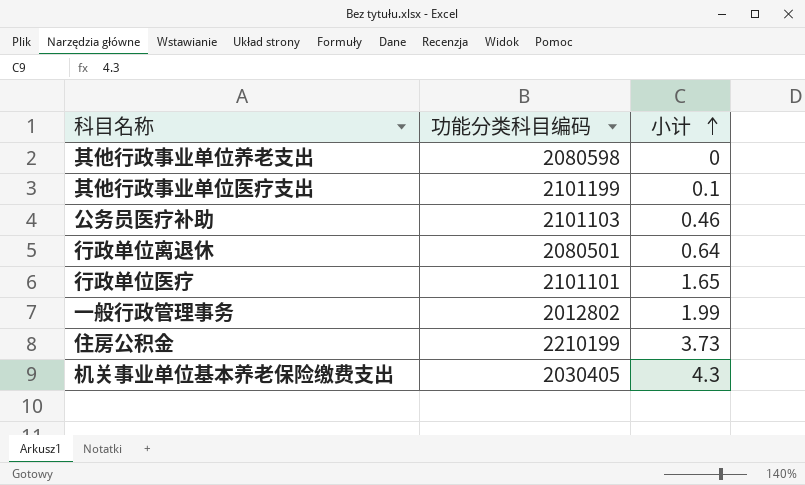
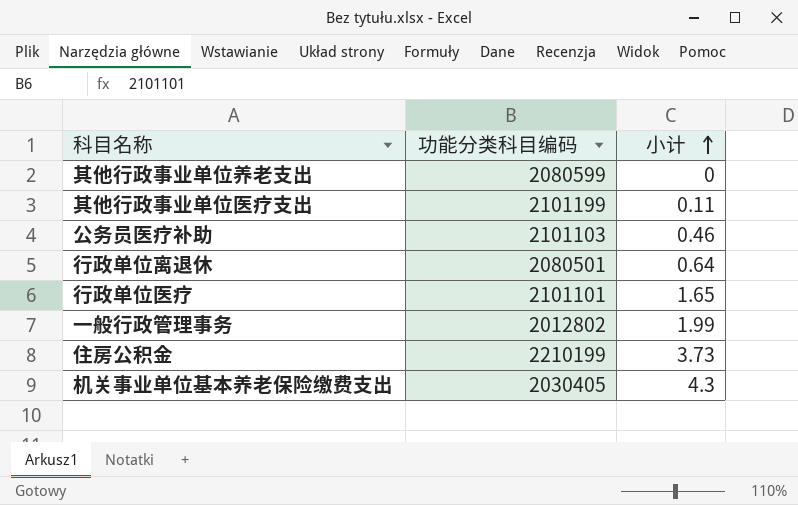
其他行政事业单位养老支出 | 功能分类科目编码: 2080598 -> 2080599
其他行政事业单位医疗支出 | 小计: 0.1 -> 0.11

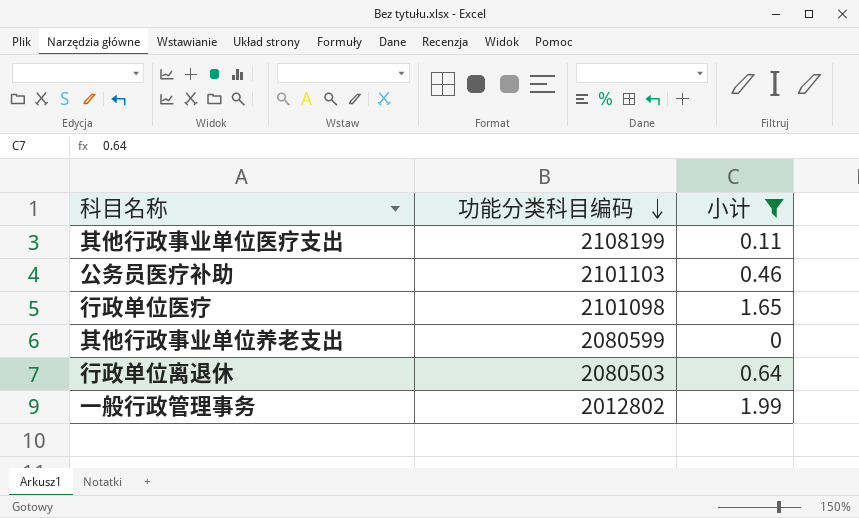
filter: none -> 小计 <= 1.99
row order: 小计 ascending -> 功能分类科目编码 descending
其他行政事业单位医疗支出 | 功能分类科目编码: 2101199 -> 2108199
行政单位医疗 | 功能分类科目编码: 2101101 -> 2101098
行政单位离退休 | 功能分类科目编码: 2080501 -> 2080503

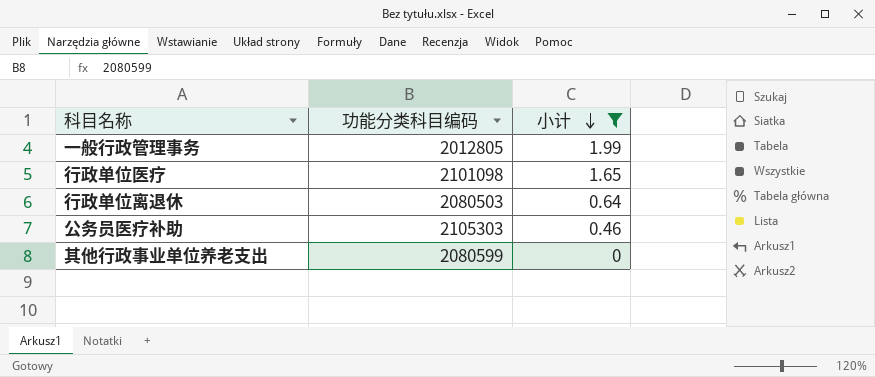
row order: 功能分类科目编码 descending -> 小计 descending
row 其他行政事业单位医疗支出: 2108199 | 0.11 -> none
一般行政管理事务 | 功能分类科目编码: 2012802 -> 2012805
公务员医疗补助 | 功能分类科目编码: 2101103 -> 2105303

